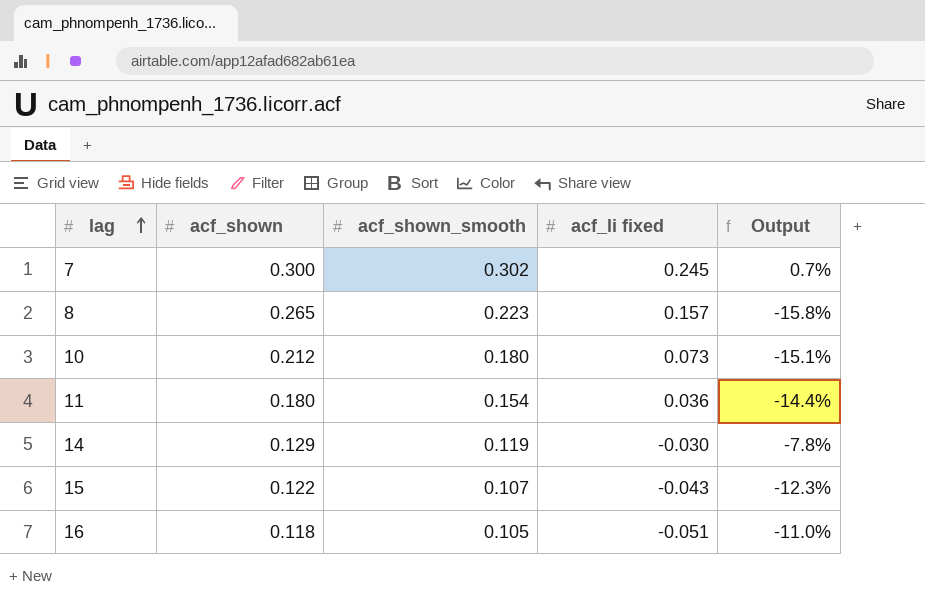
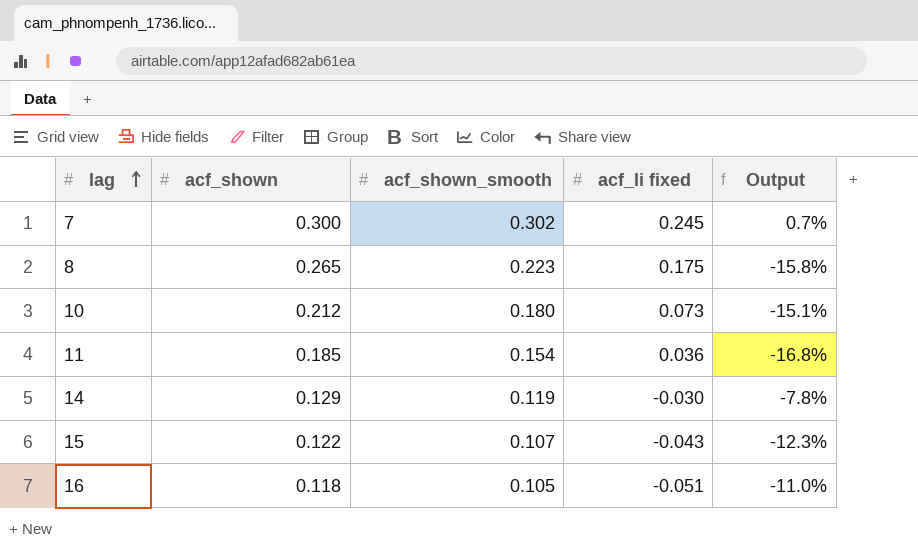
8 | acf_li fixed: 0.157 -> 0.175
11 | acf_shown: 0.180 -> 0.185
11 | Output: -14.4% -> -16.8%

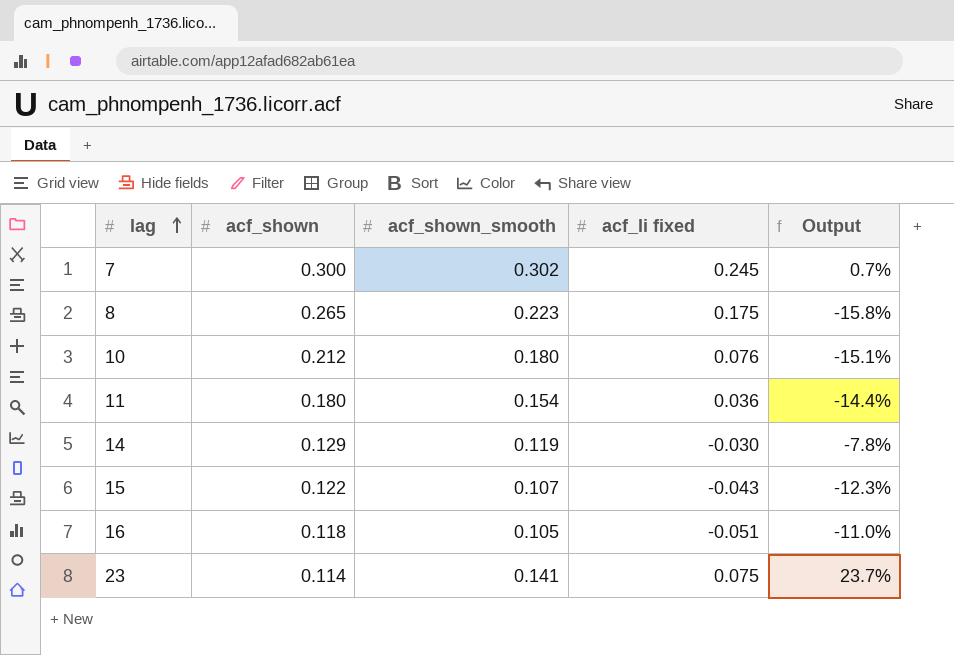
10 | acf_li fixed: 0.073 -> 0.076
11 | acf_shown: 0.185 -> 0.180
11 | Output: -16.8% -> -14.4%
row 23: none -> 0.114 | 0.141 | 0.075 | 23.7%

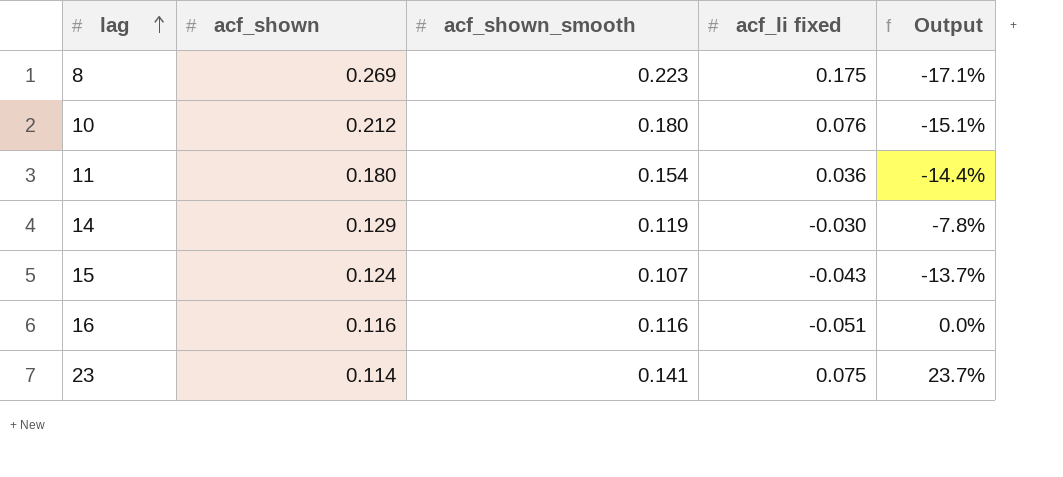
row 7: 0.300 | 0.302 | 0.245 | 0.7% -> none
8 | acf_shown: 0.265 -> 0.269
8 | Output: -15.8% -> -17.1%
15 | acf_shown: 0.122 -> 0.124
15 | Output: -12.3% -> -13.7%
16 | acf_shown: 0.118 -> 0.116
16 | acf_shown_smooth: 0.105 -> 0.116
16 | Output: -11.0% -> 0.0%

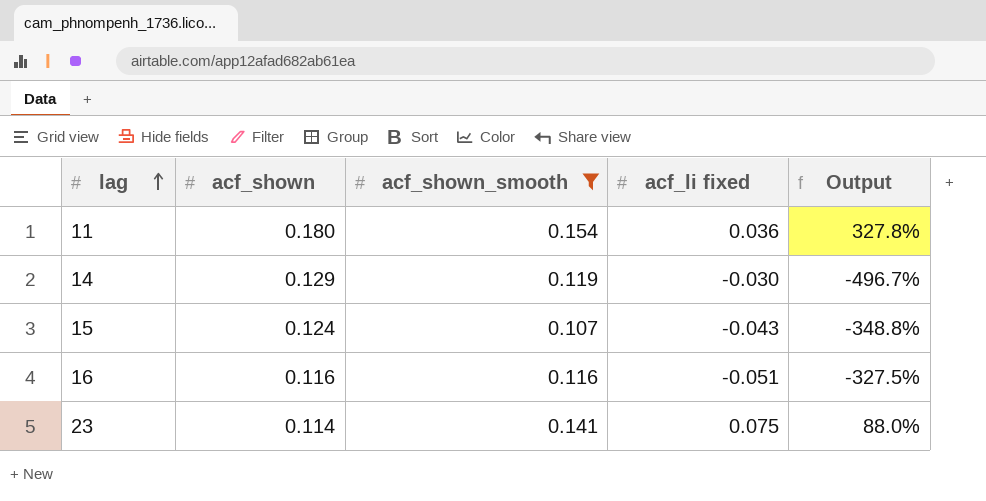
filter: none -> acf_shown_smooth <= 0.154
column Output | formula: ([acf_shown_smooth] - [acf_shown]) / [acf_shown] -> ([acf_shown_smooth] - [acf_li fixed]) / [acf_li fixed]

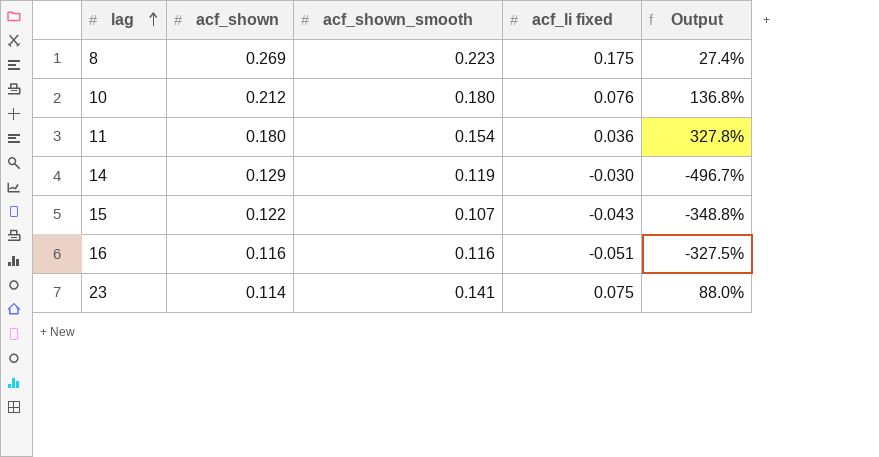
filter: acf_shown_smooth <= 0.154 -> none
15 | acf_shown: 0.124 -> 0.122

